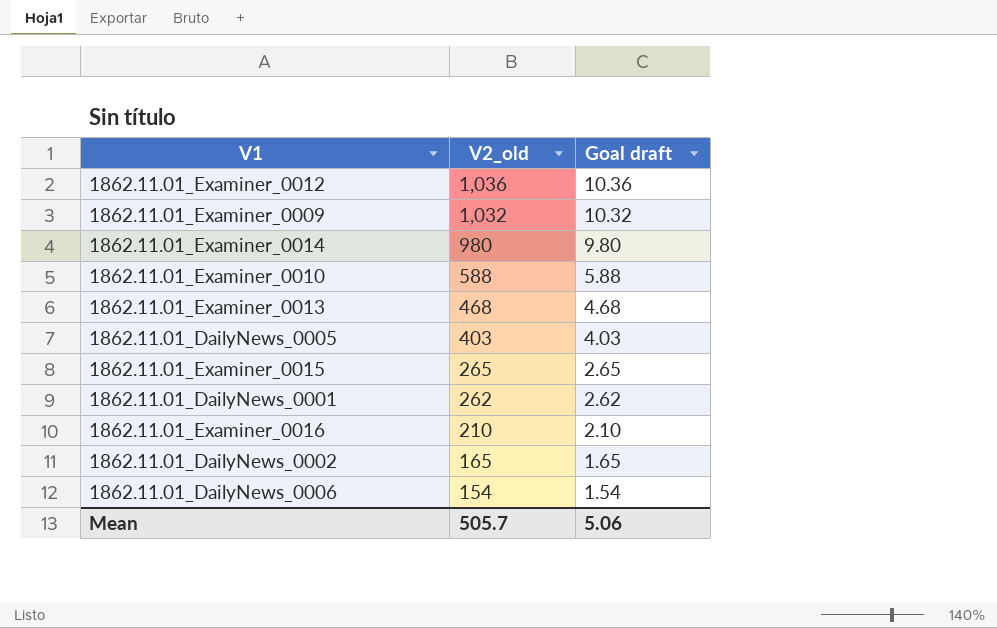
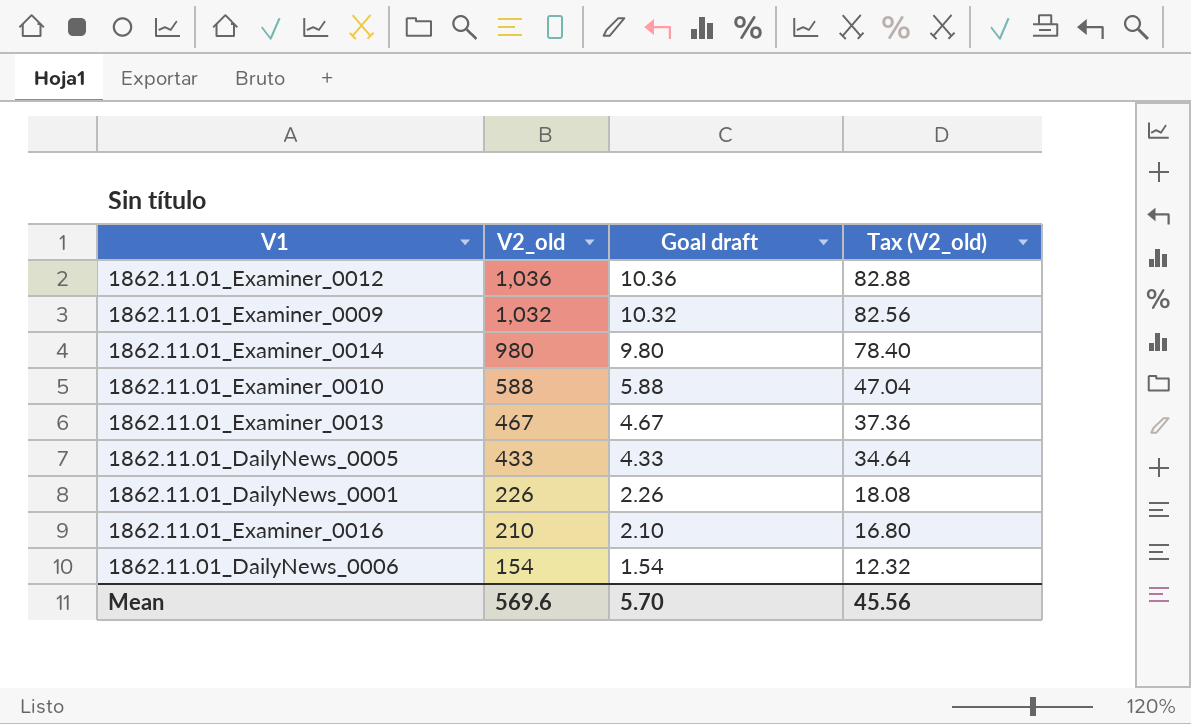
column Tax (V2_old) | formula: none -> [V2_old] * 0.08
row 1862.11.01_Examiner_0015: 265 | 2.65 -> none
row 1862.11.01_DailyNews_0002: 165 | 1.65 -> none
1862.11.01_Examiner_0013 | V2_old: 468 -> 467
1862.11.01_Examiner_0013 | Goal draft: 4.68 -> 4.67
1862.11.01_DailyNews_0005 | V2_old: 403 -> 433
1862.11.01_DailyNews_0005 | Goal draft: 4.03 -> 4.33
1862.11.01_DailyNews_0001 | V2_old: 262 -> 226
1862.11.01_DailyNews_0001 | Goal draft: 2.62 -> 2.26
Mean | V2_old: 505.7 -> 569.6
Mean | Goal draft: 5.06 -> 5.70

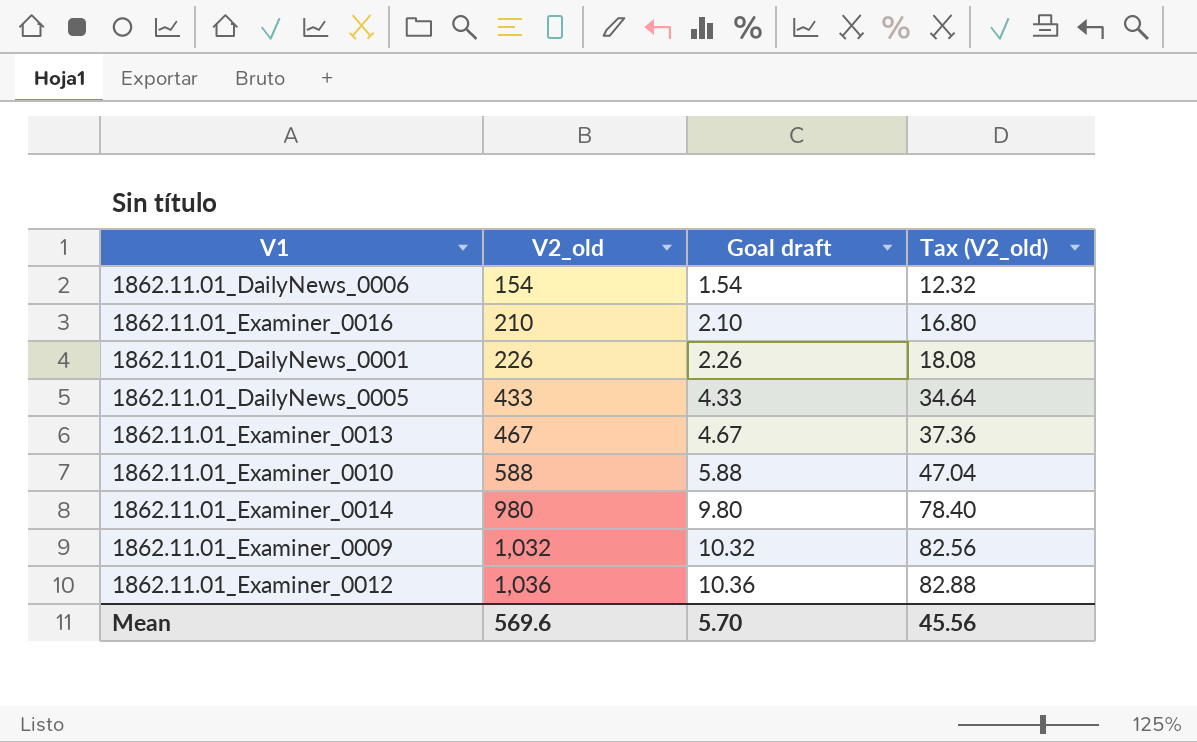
row order: V2_old descending -> V2_old ascending

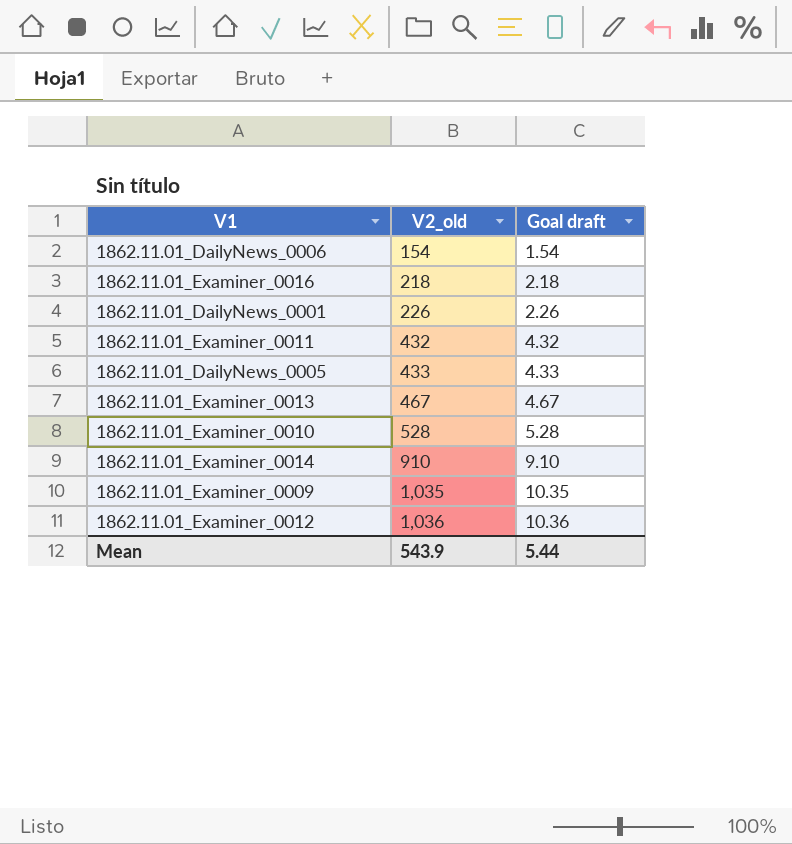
column Tax (V2_old) | formula: [V2_old] * 0.08 -> none
1862.11.01_Examiner_0016 | V2_old: 210 -> 218
1862.11.01_Examiner_0016 | Goal draft: 2.10 -> 2.18
row 1862.11.01_Examiner_0011: none -> 432 | 4.32
1862.11.01_Examiner_0010 | V2_old: 588 -> 528
1862.11.01_Examiner_0010 | Goal draft: 5.88 -> 5.28
1862.11.01_Examiner_0014 | V2_old: 980 -> 910
1862.11.01_Examiner_0014 | Goal draft: 9.80 -> 9.10
1862.11.01_Examiner_0009 | V2_old: 1,032 -> 1,035
1862.11.01_Examiner_0009 | Goal draft: 10.32 -> 10.35
Mean | V2_old: 569.6 -> 543.9
Mean | Goal draft: 5.70 -> 5.44

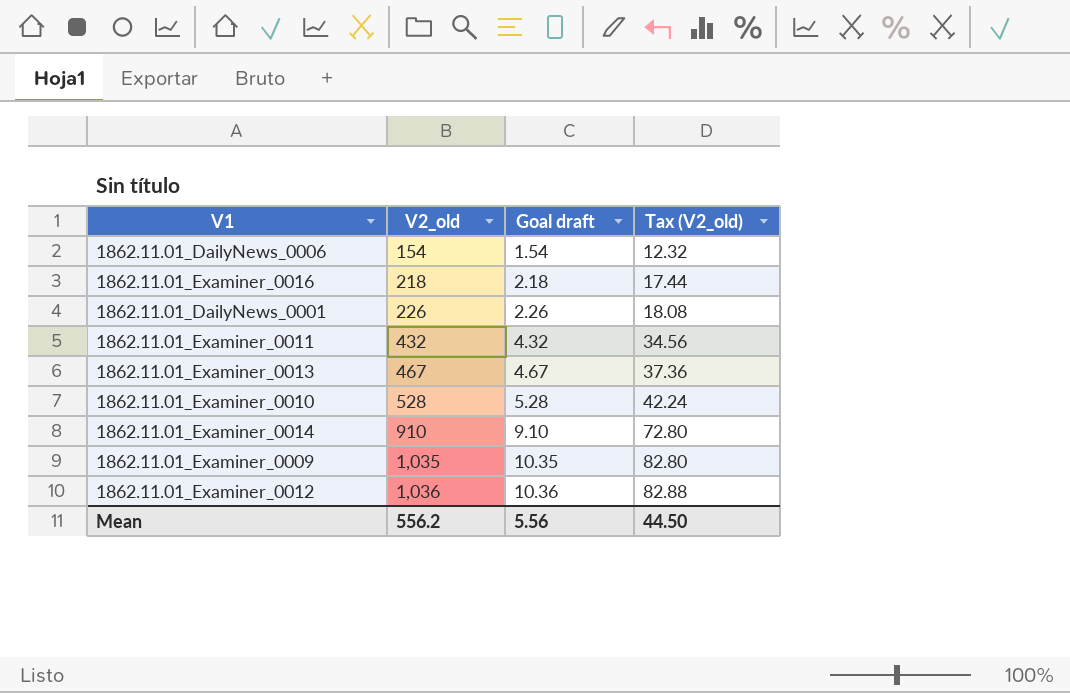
column Tax (V2_old) | formula: none -> [V2_old] * 0.08
row 1862.11.01_DailyNews_0005: 433 | 4.33 -> none
Mean | V2_old: 543.9 -> 556.2
Mean | Goal draft: 5.44 -> 5.56

